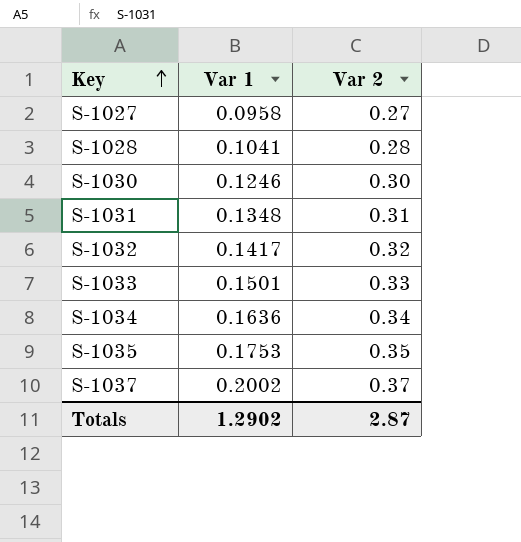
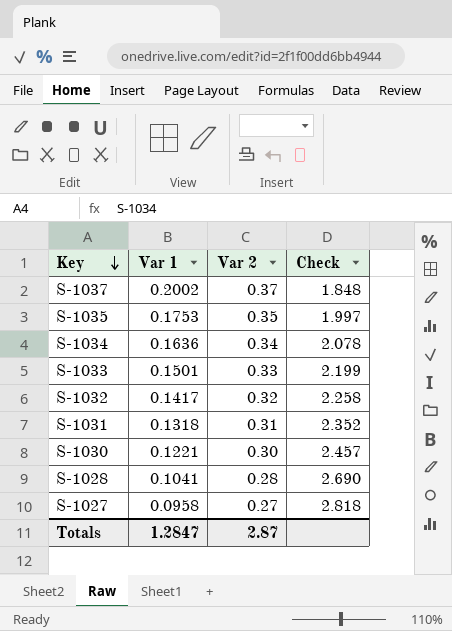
row order: Key ascending -> Key descending
column Check | formula: none -> [Var 2] / [Var 1]
S-1031 | Var 1: 0.1348 -> 0.1318
S-1030 | Var 1: 0.1246 -> 0.1221
Totals | Var 1: 1.2902 -> 1.2847

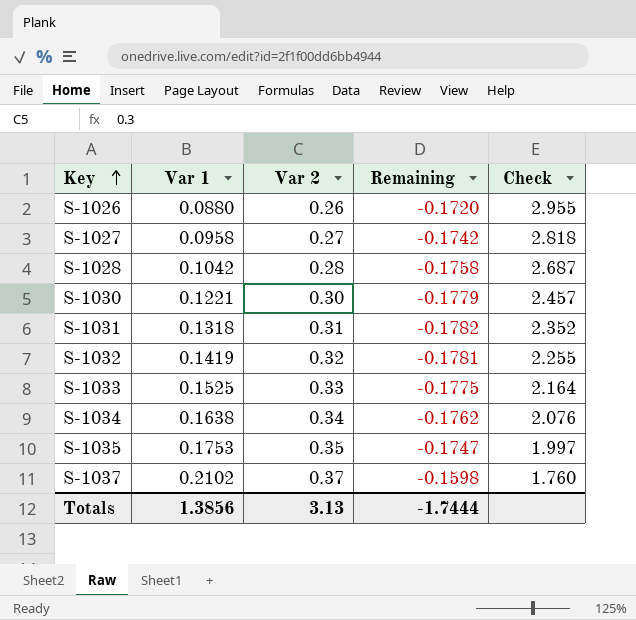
row order: Key descending -> Key ascending
column Remaining | formula: none -> [Var 1] - [Var 2]
row S-1026: none -> 0.0880 | 0.26 | -0.1720 | 2.955
S-1028 | Var 1: 0.1041 -> 0.1042
S-1028 | Check: 2.690 -> 2.687
S-1032 | Var 1: 0.1417 -> 0.1419
S-1032 | Check: 2.258 -> 2.255
S-1033 | Var 1: 0.1501 -> 0.1525
S-1033 | Check: 2.199 -> 2.164
S-1034 | Var 1: 0.1636 -> 0.1638
S-1034 | Check: 2.078 -> 2.076
S-1037 | Var 1: 0.2002 -> 0.2102
S-1037 | Check: 1.848 -> 1.760
Totals | Var 1: 1.2847 -> 1.3856
Totals | Var 2: 2.87 -> 3.13

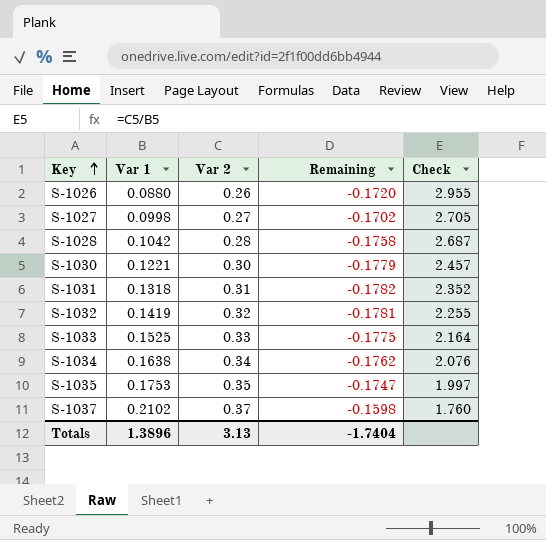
S-1027 | Var 1: 0.0958 -> 0.0998
S-1027 | Remaining: -0.1742 -> -0.1702
S-1027 | Check: 2.818 -> 2.705
Totals | Var 1: 1.3856 -> 1.3896
Totals | Remaining: -1.7444 -> -1.7404

